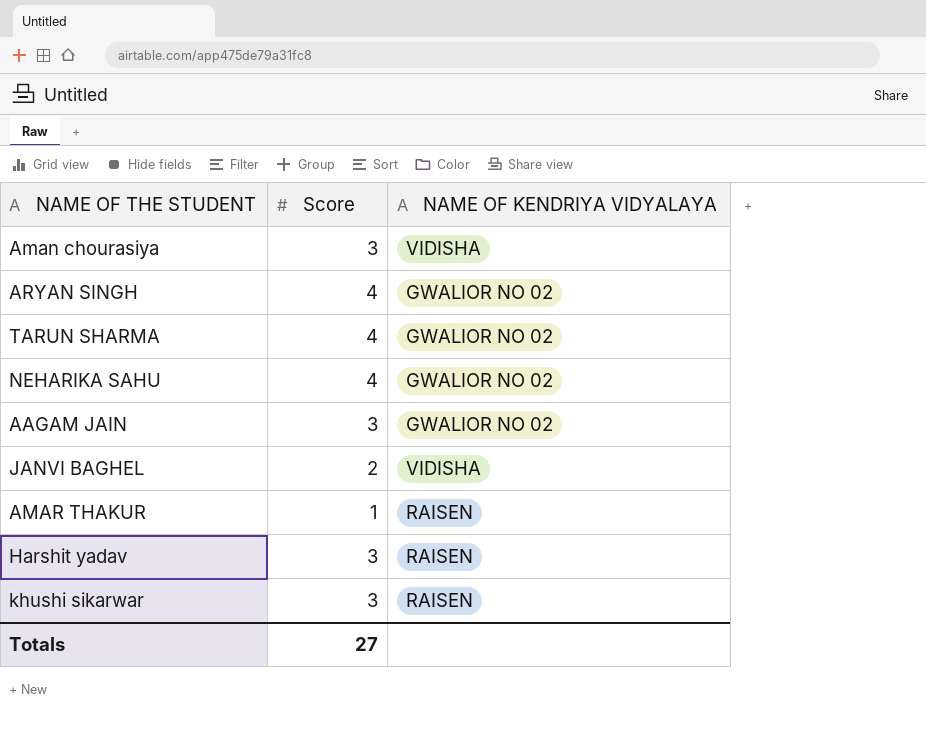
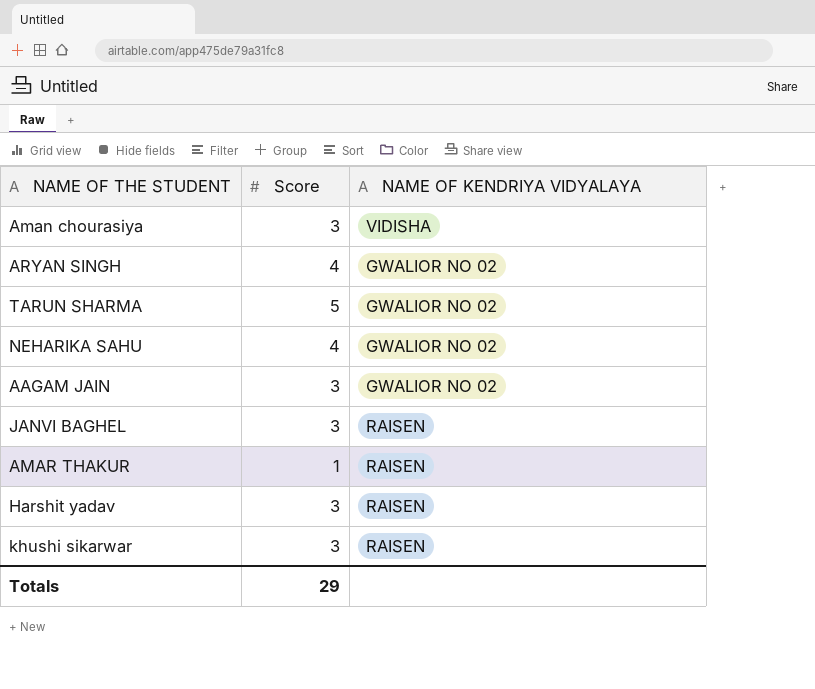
TARUN SHARMA | Score: 4 -> 5
JANVI BAGHEL | Score: 2 -> 3
JANVI BAGHEL | NAME OF KENDRIYA VIDYALAYA: VIDISHA -> RAISEN
Totals | Score: 27 -> 29

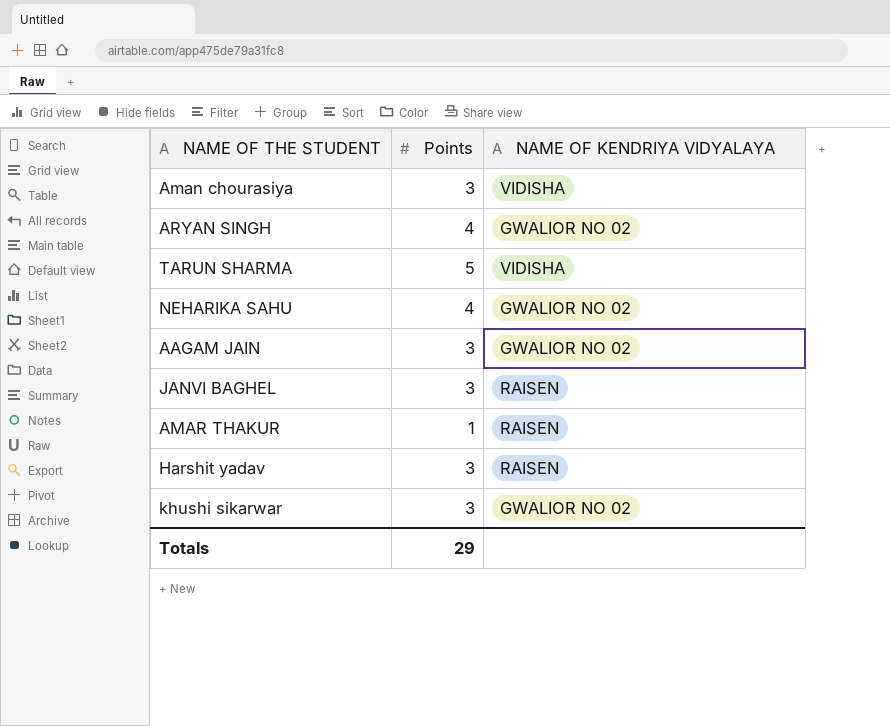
column name: Score -> Points
TARUN SHARMA | NAME OF KENDRIYA VIDYALAYA: GWALIOR NO 02 -> VIDISHA
khushi sikarwar | NAME OF KENDRIYA VIDYALAYA: RAISEN -> GWALIOR NO 02

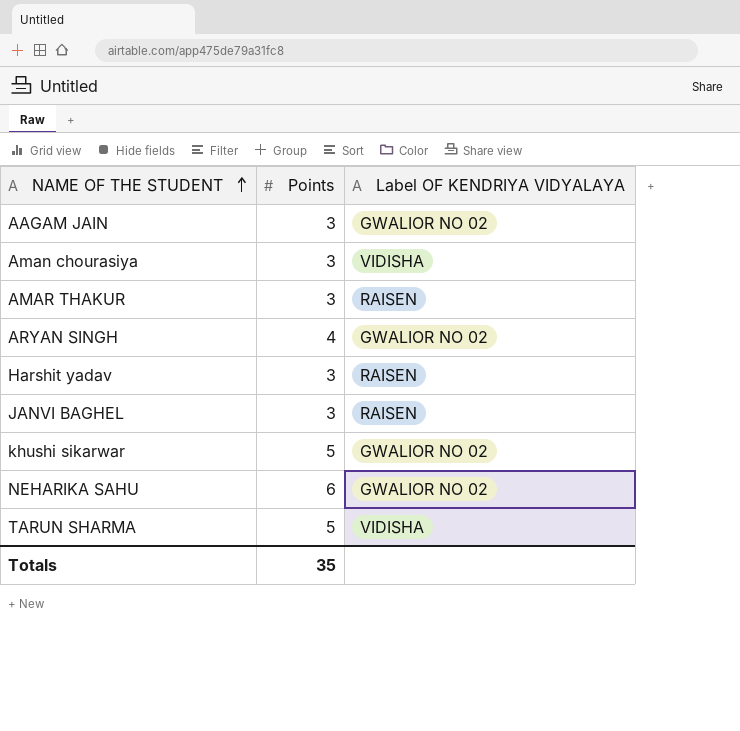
row order: none -> NAME OF THE STUDENT ascending
column name: NAME OF KENDRIYA VIDYALAYA -> Label OF KENDRIYA VIDYALAYA
AMAR THAKUR | Points: 1 -> 3
khushi sikarwar | Points: 3 -> 5
NEHARIKA SAHU | Points: 4 -> 6
Totals | Points: 29 -> 35

